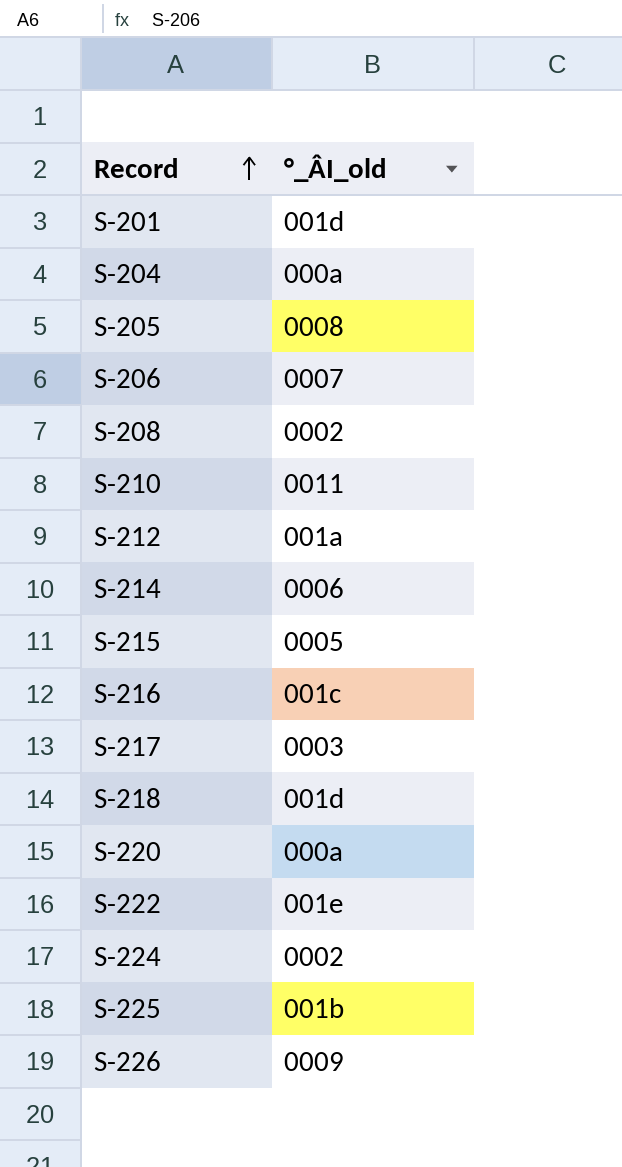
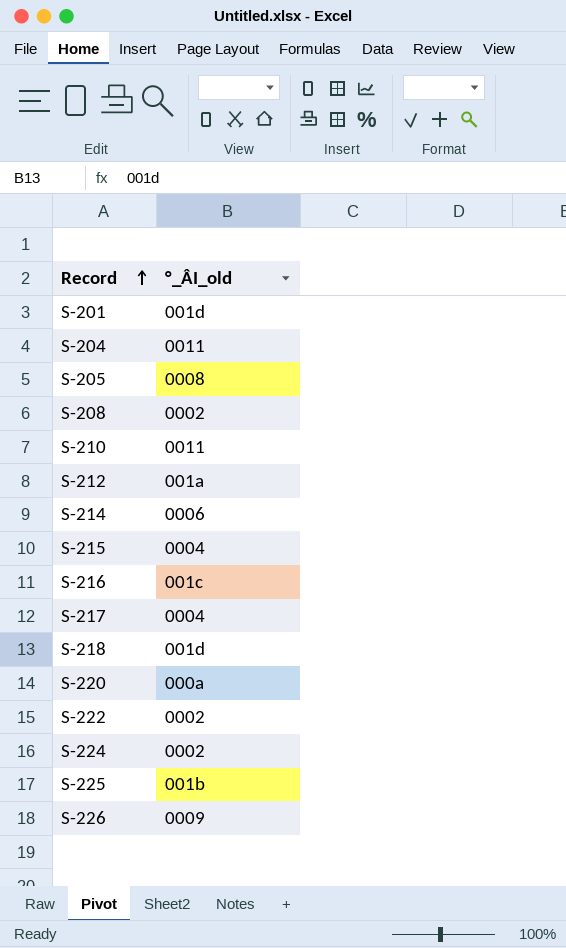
row S-206: 0007 -> none
S-204 | °_ÂI_old: 000a -> 0011
S-215 | °_ÂI_old: 0005 -> 0004
S-217 | °_ÂI_old: 0003 -> 0004
S-222 | °_ÂI_old: 001e -> 0002

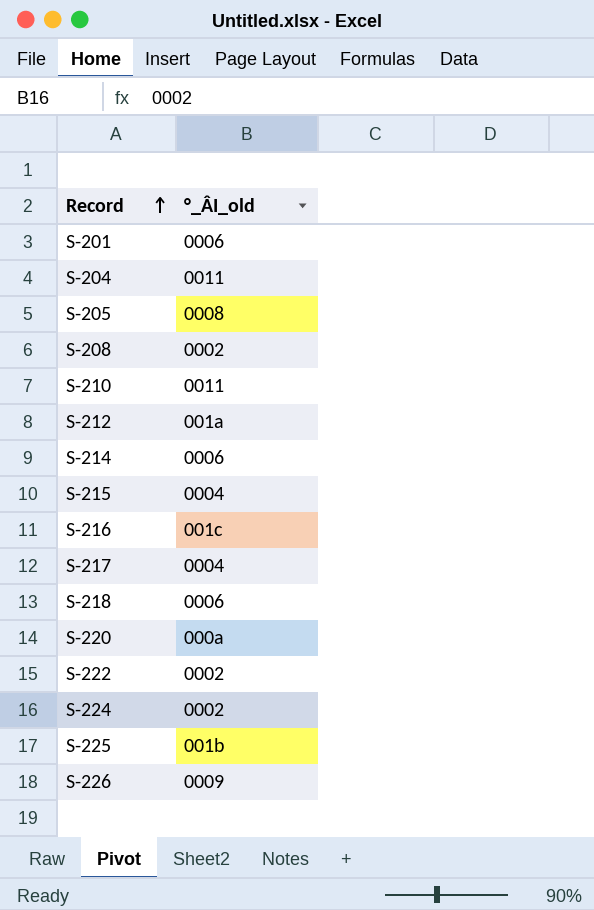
S-201 | °_ÂI_old: 001d -> 0006
S-218 | °_ÂI_old: 001d -> 0006

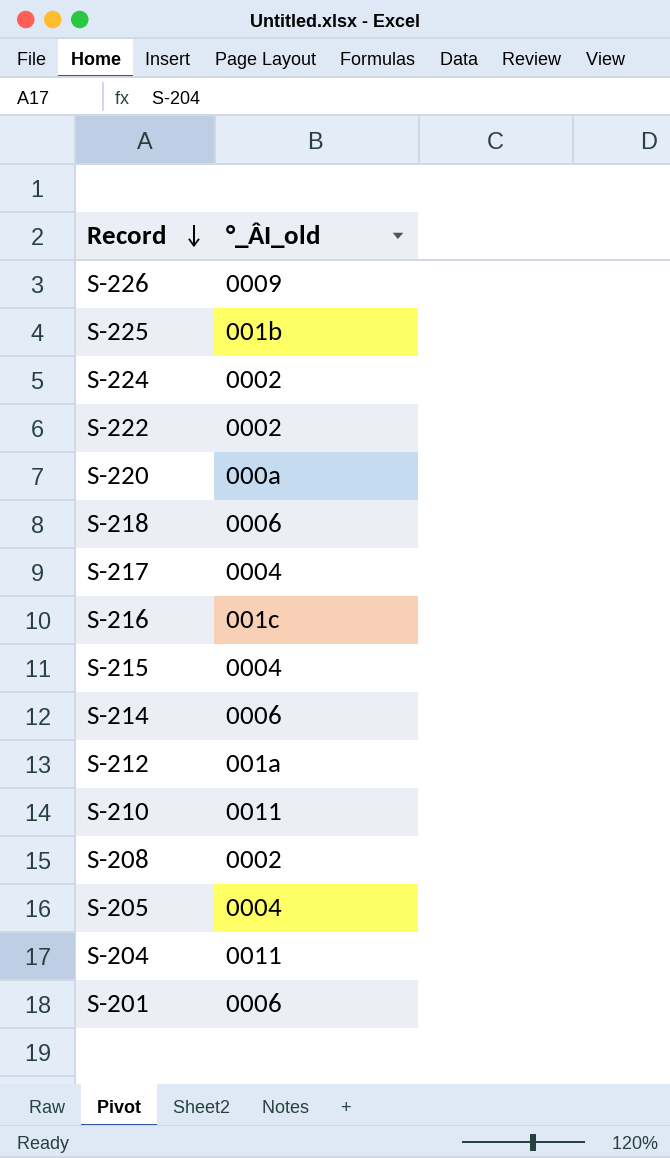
row order: Record ascending -> Record descending
S-205 | °_ÂI_old: 0008 -> 0004

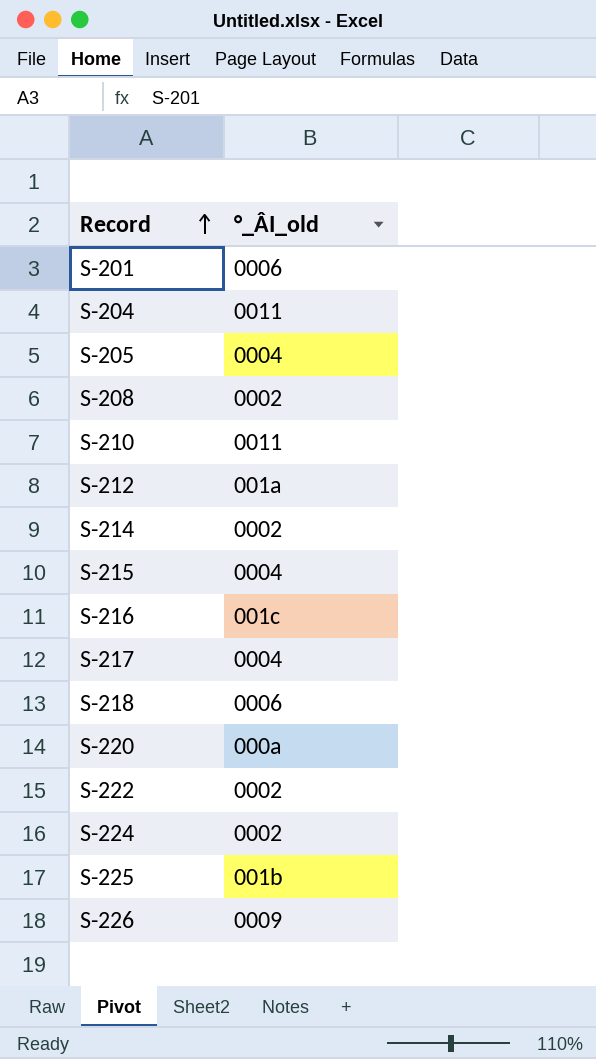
row order: Record descending -> Record ascending
S-214 | °_ÂI_old: 0006 -> 0002

